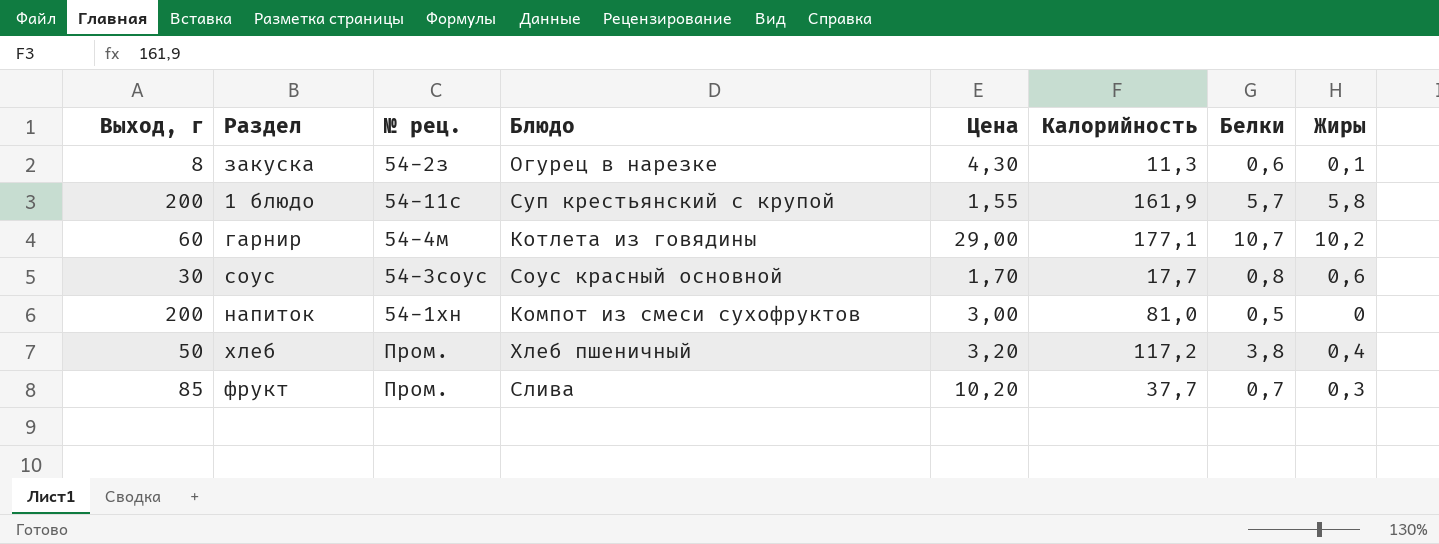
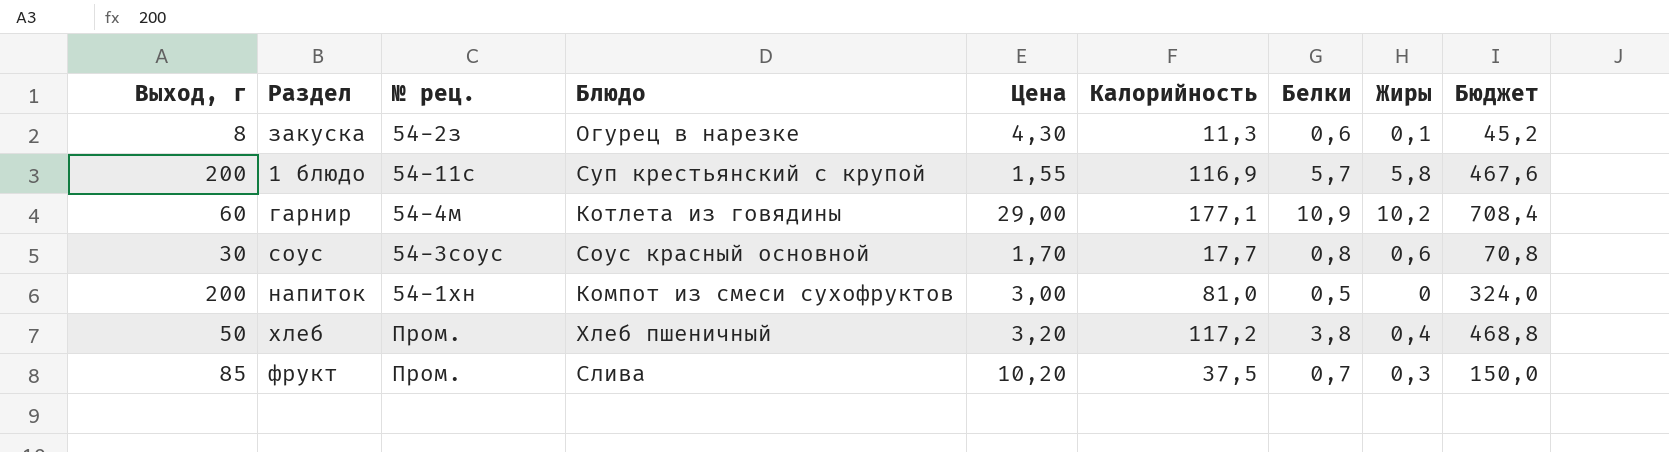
column Бюджет | formula: none -> [Калорийность] * 4
1 блюдо | Калорийность: 161,9 -> 116,9
гарнир | Белки: 10,7 -> 10,9
фрукт | Калорийность: 37,7 -> 37,5

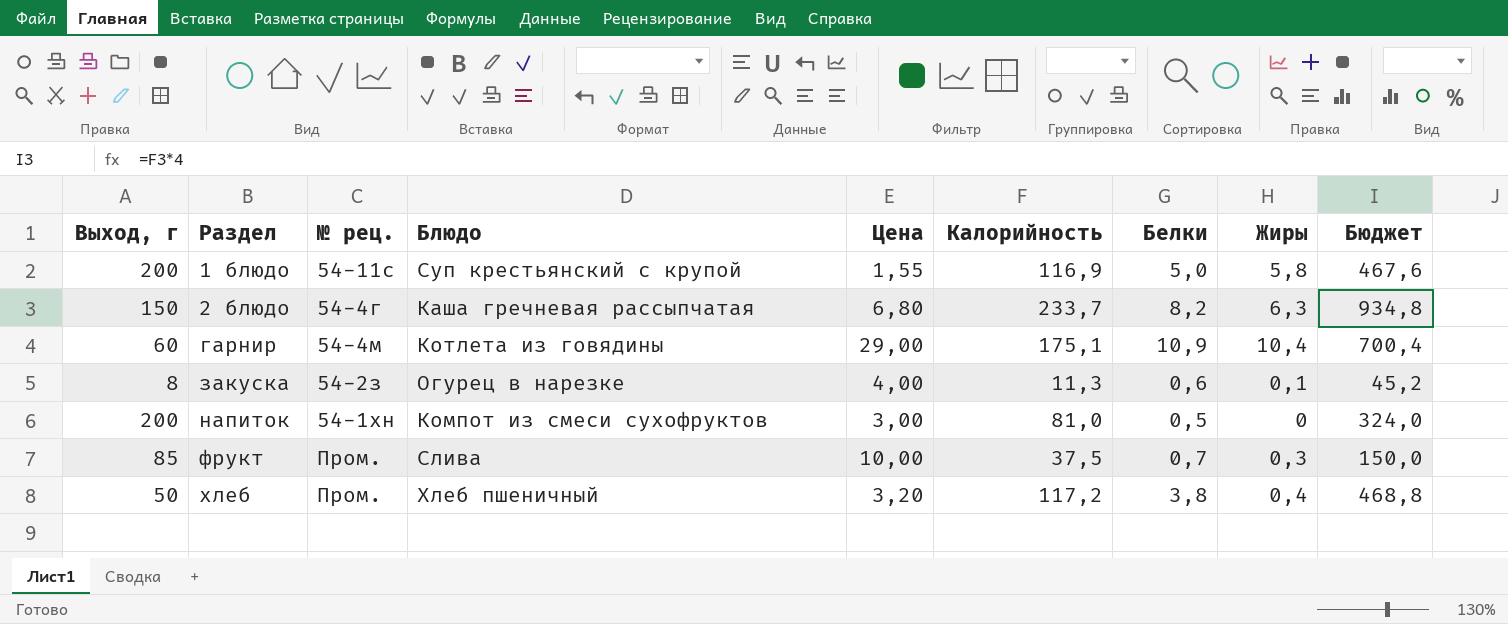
row order: none -> Раздел ascending
row соус: 30 | 54-3соус | Соус красный основной | 1,70 | 17,7 | 0,8 | 0,6 | 70,8 -> none
1 блюдо | Белки: 5,7 -> 5,0
row 2 блюдо: none -> 150 | 54-4г | Каша гречневая рассыпчатая | 6,80 | 233,7 | 8,2 | 6,3 | 934,8
гарнир | Калорийность: 177,1 -> 175,1
гарнир | Жиры: 10,2 -> 10,4
гарнир | Бюджет: 708,4 -> 700,4
закуска | Цена: 4,30 -> 4,00
фрукт | Цена: 10,20 -> 10,00

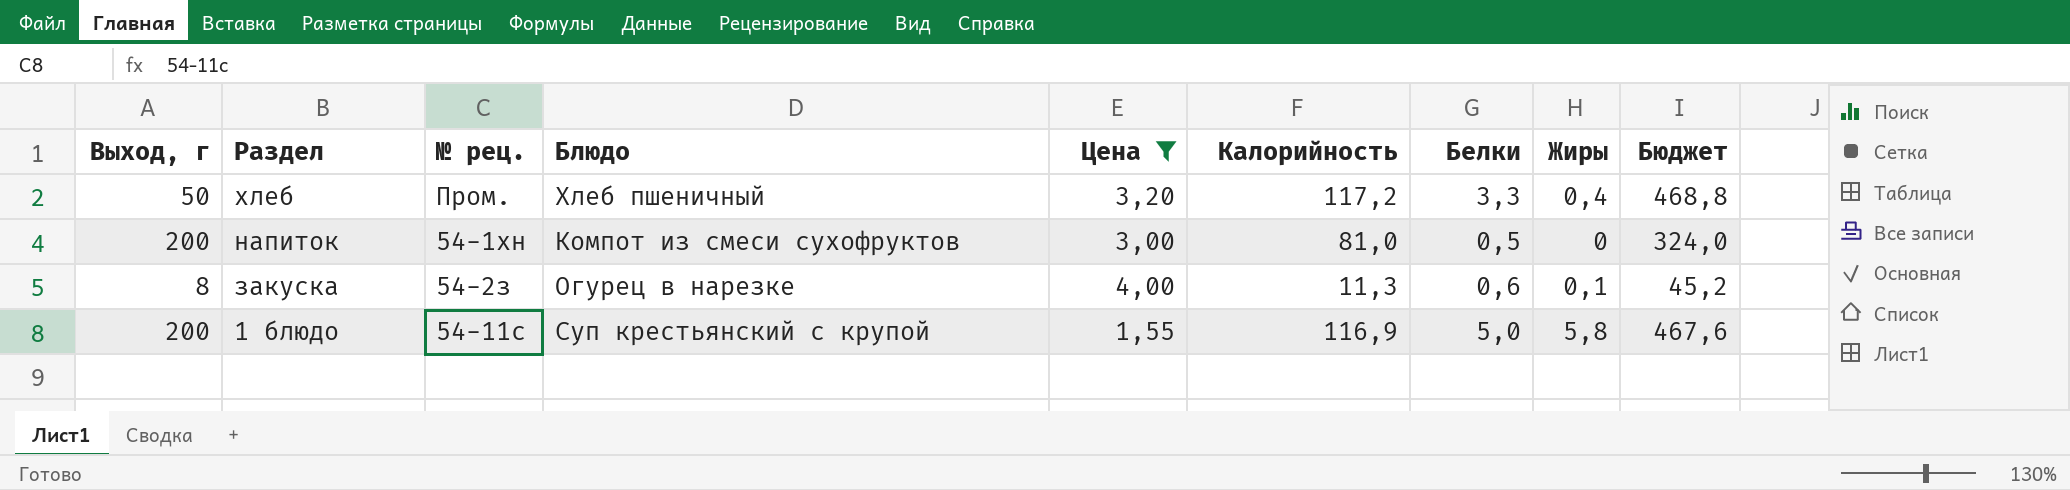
filter: none -> Цена <= 4,00
row order: Раздел ascending -> Раздел descending
хлеб | Белки: 3,8 -> 3,3

